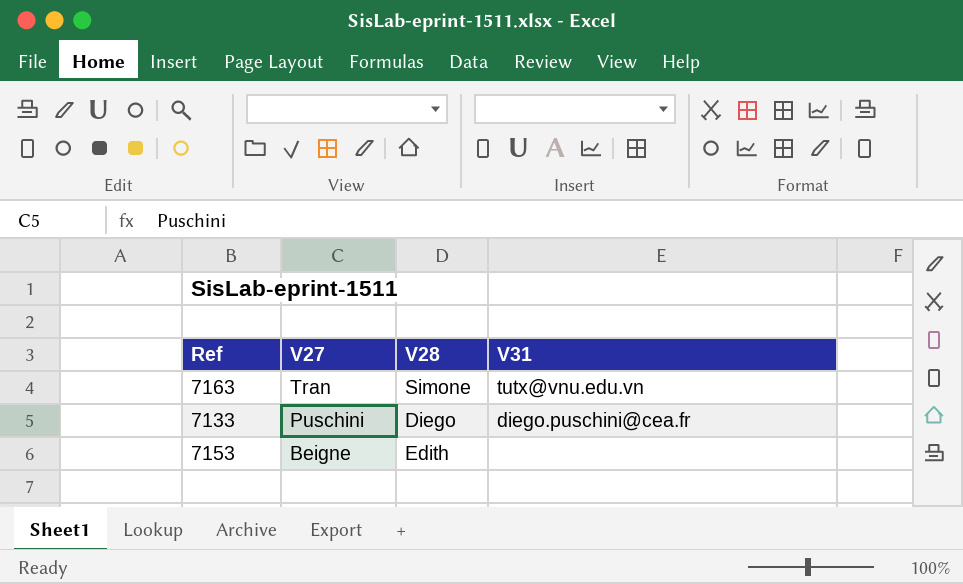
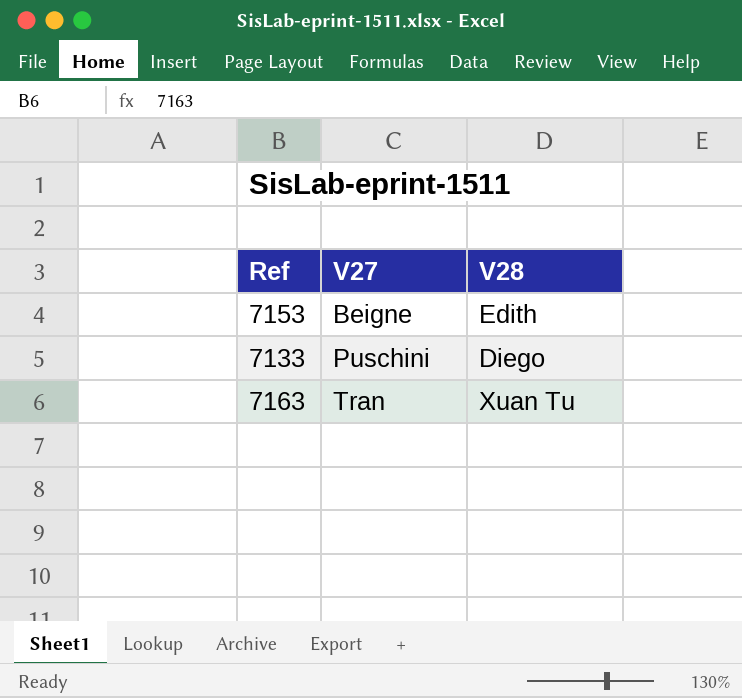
row order: V27 descending -> V27 ascending
column V31 | position: 4 -> none
7163 | V28: Simone -> Xuan Tu

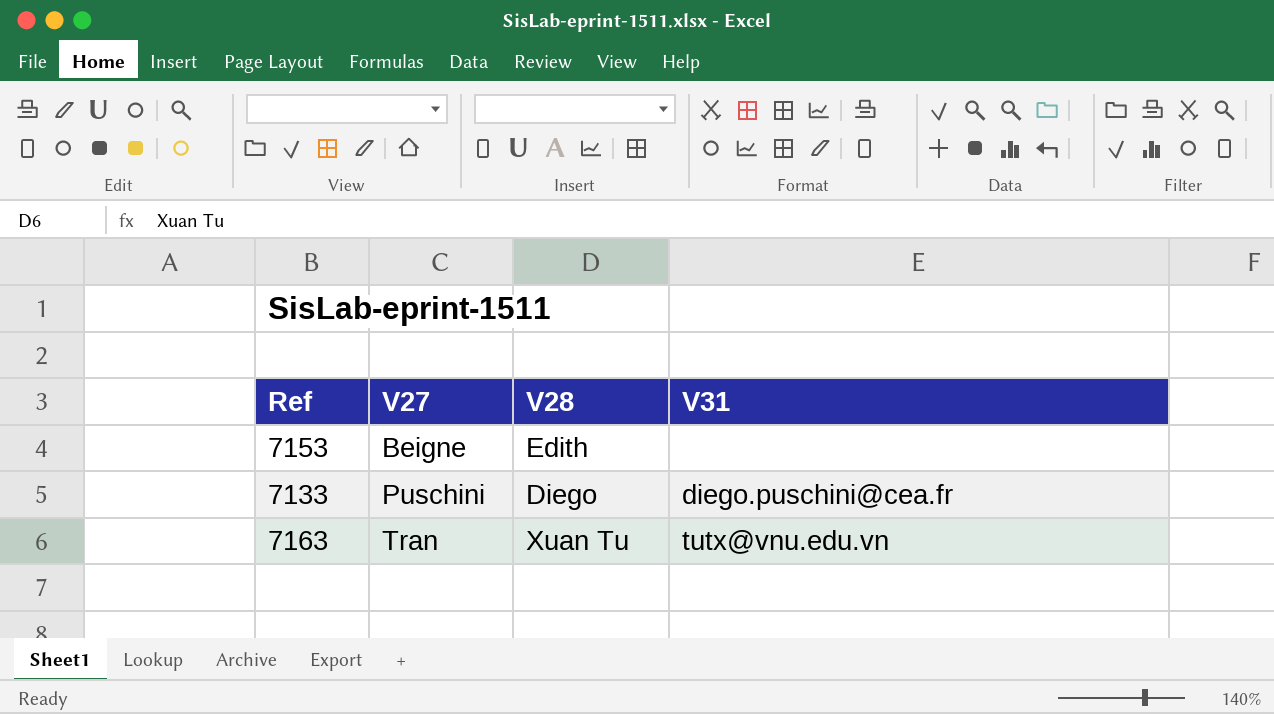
column V31 | position: none -> 4

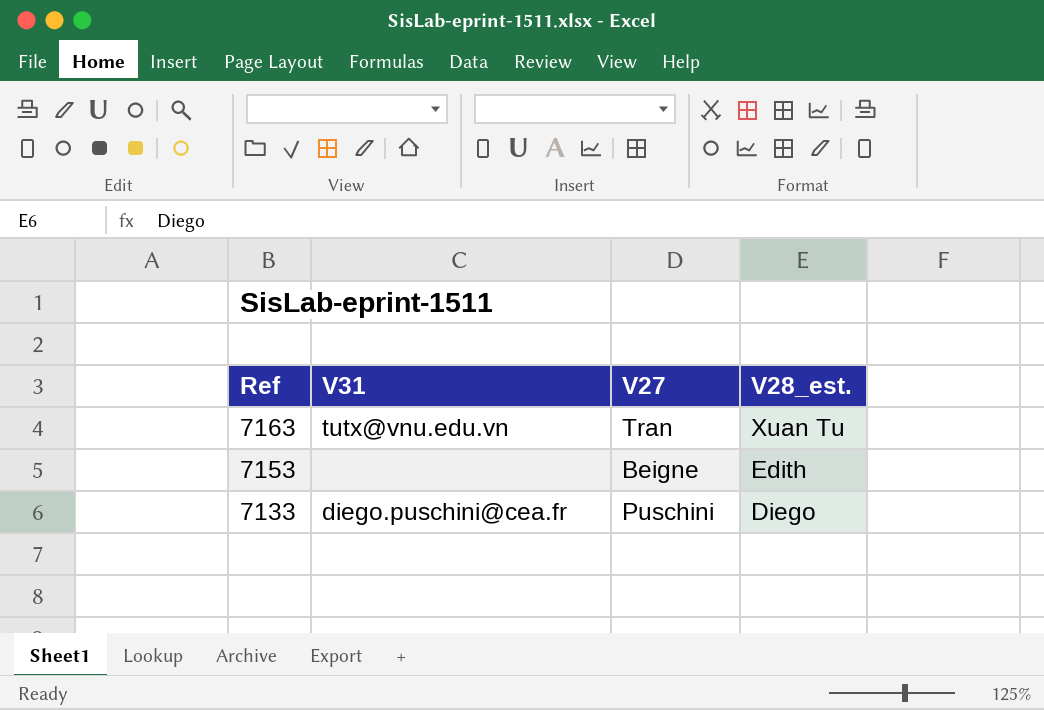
row order: V27 ascending -> Ref descending
column V31 | position: 4 -> 2
column name: V28 -> V28_est.

